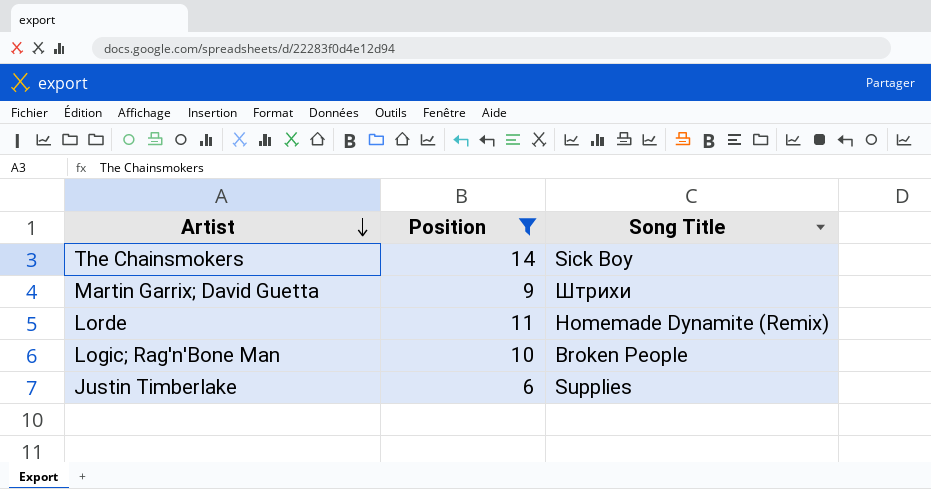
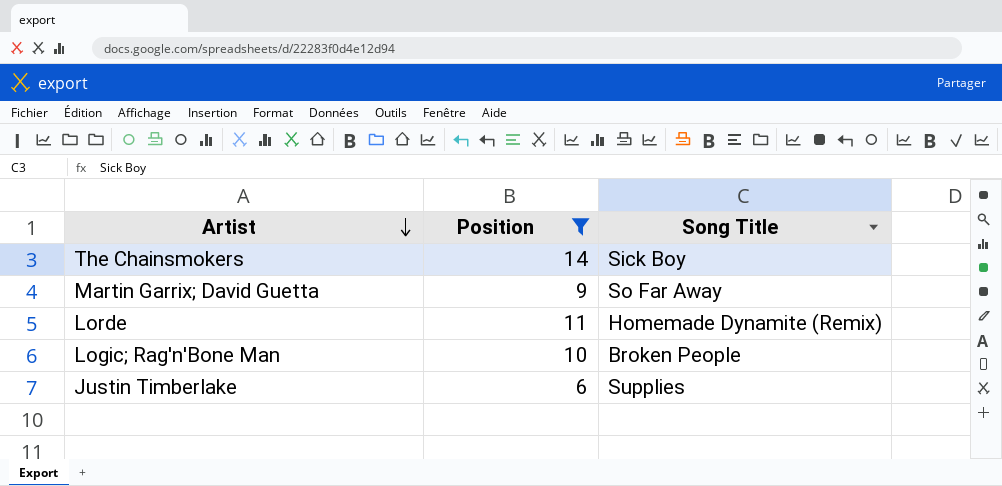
Martin Garrix; David Guetta | Song Title: Штрихи -> So Far Away

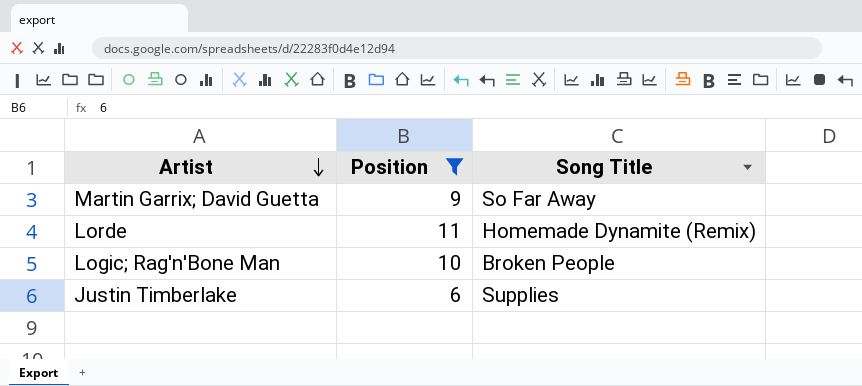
row The Chainsmokers: 14 | Sick Boy -> none

